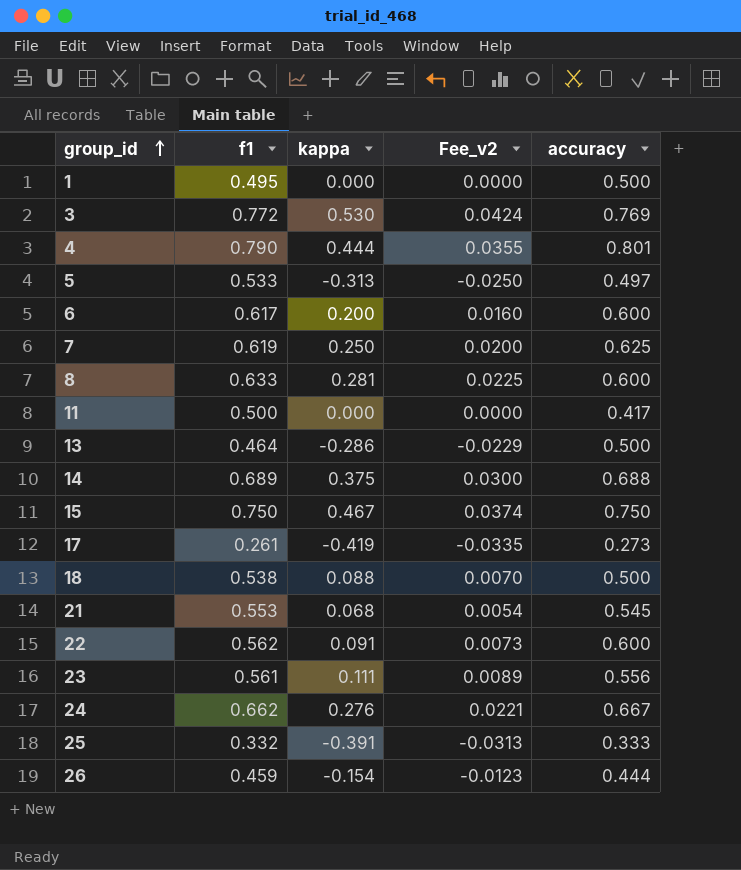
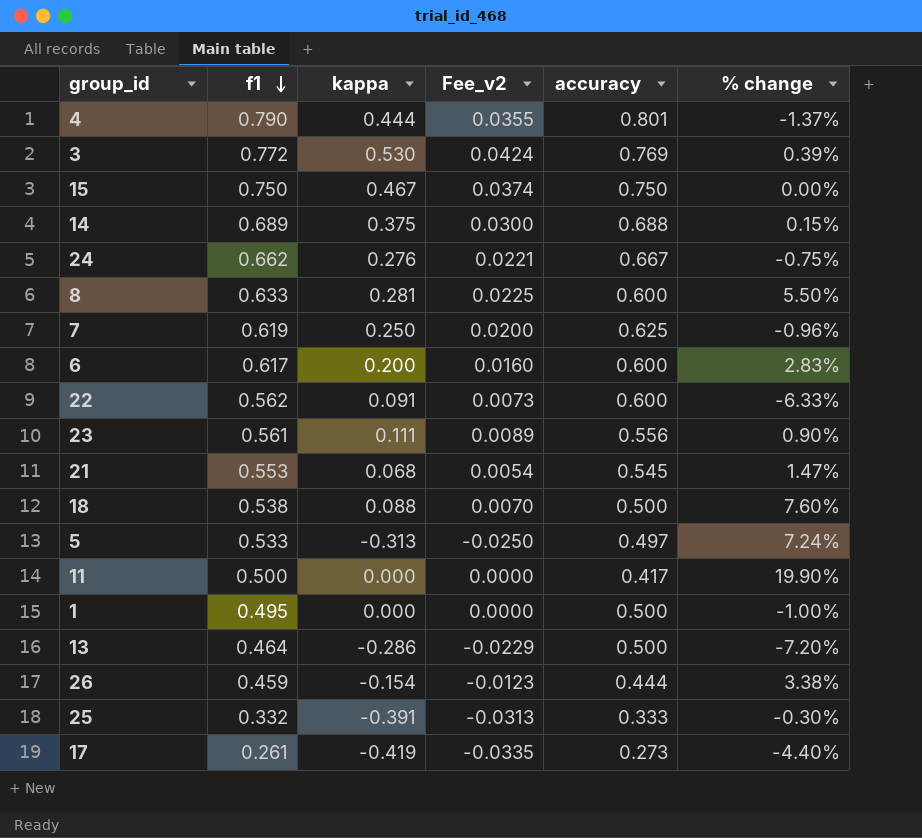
row order: group_id ascending -> f1 descending
column % change | formula: none -> ([f1] - [accuracy]) / [accuracy]

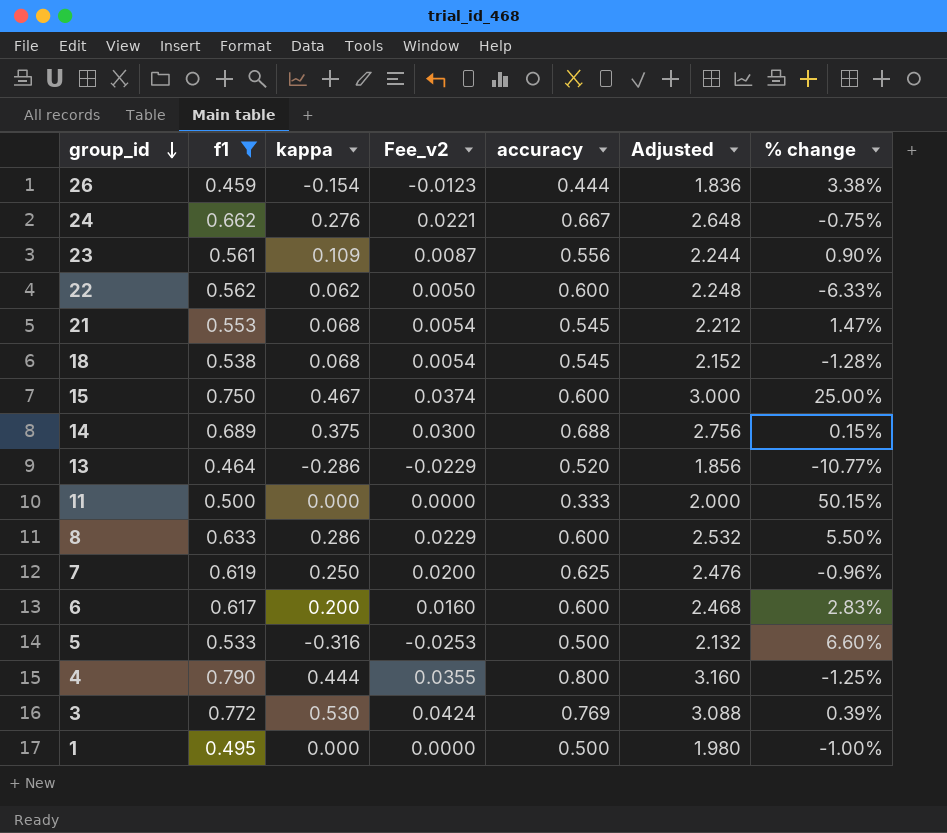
filter: none -> f1 >= 0.459
row order: f1 descending -> group_id descending
column Adjusted | formula: none -> [f1] * 4
23 | kappa: 0.111 -> 0.109
23 | Fee_v2: 0.0089 -> 0.0087
22 | kappa: 0.091 -> 0.062
22 | Fee_v2: 0.0073 -> 0.0050
18 | kappa: 0.088 -> 0.068
18 | Fee_v2: 0.0070 -> 0.0054
18 | accuracy: 0.500 -> 0.545
18 | % change: 7.60% -> -1.28%
15 | accuracy: 0.750 -> 0.600
15 | % change: 0.00% -> 25.00%
13 | accuracy: 0.500 -> 0.520
13 | % change: -7.20% -> -10.77%
11 | accuracy: 0.417 -> 0.333
11 | % change: 19.90% -> 50.15%
8 | kappa: 0.281 -> 0.286
8 | Fee_v2: 0.0225 -> 0.0229
5 | kappa: -0.313 -> -0.316
5 | Fee_v2: -0.0250 -> -0.0253
5 | accuracy: 0.497 -> 0.500
5 | % change: 7.24% -> 6.60%
4 | accuracy: 0.801 -> 0.800
4 | % change: -1.37% -> -1.25%

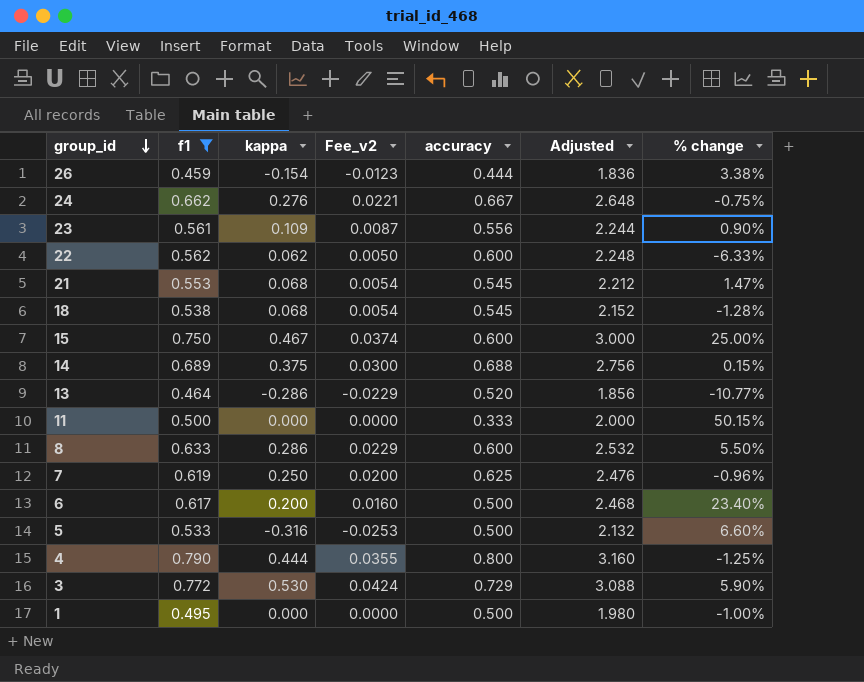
6 | accuracy: 0.600 -> 0.500
6 | % change: 2.83% -> 23.40%
3 | accuracy: 0.769 -> 0.729
3 | % change: 0.39% -> 5.90%

